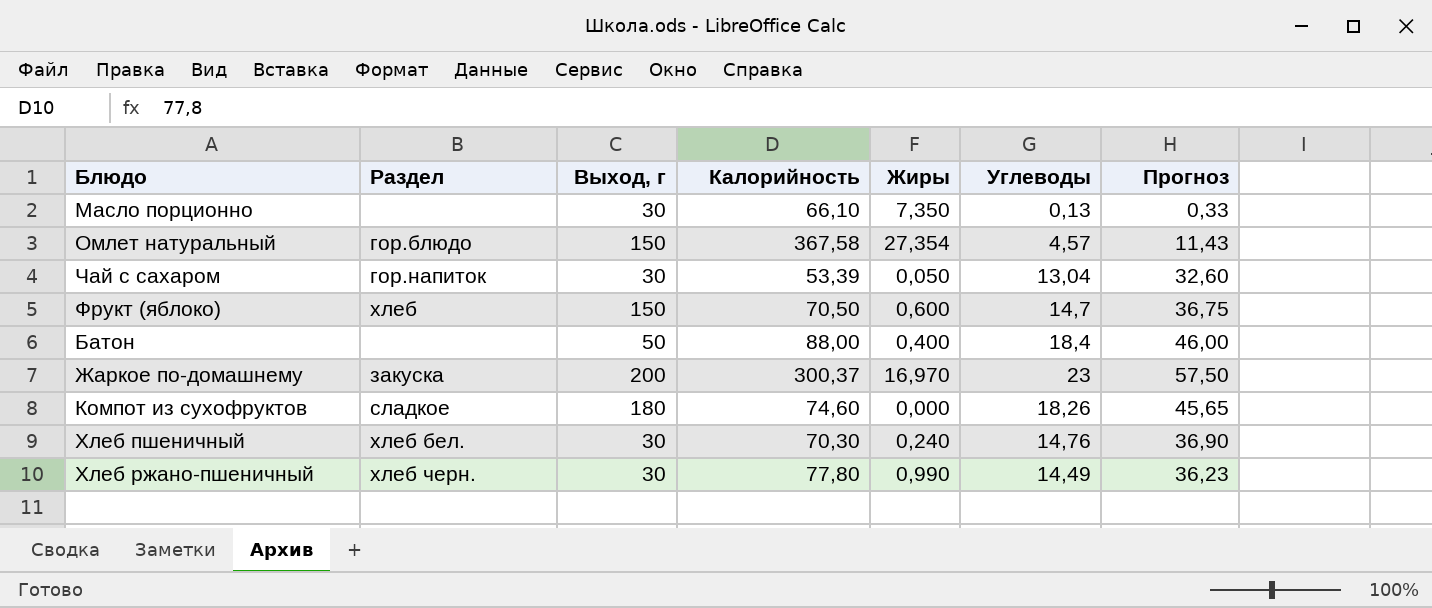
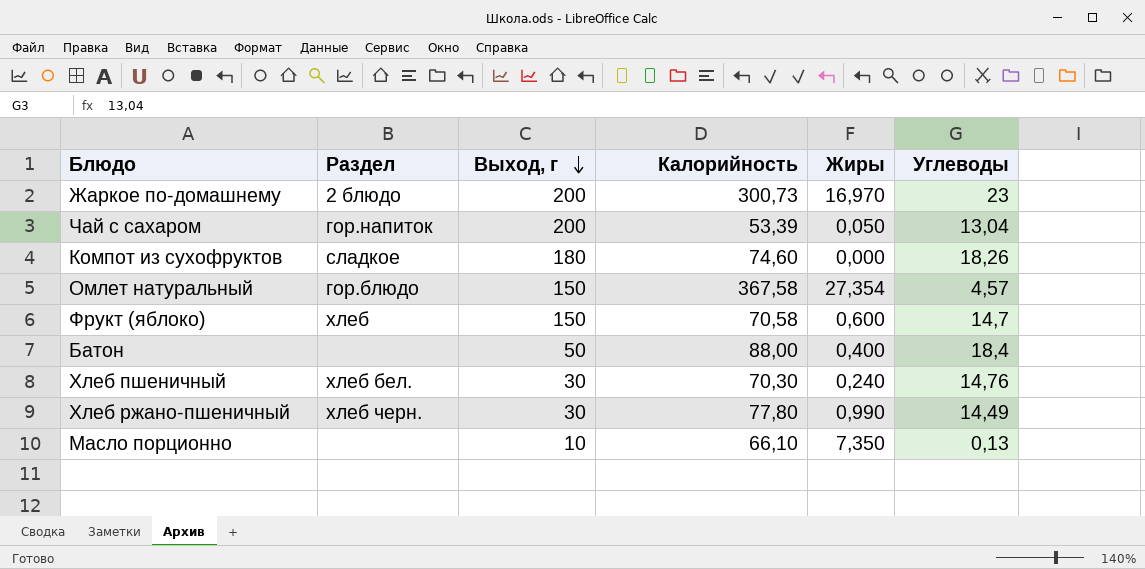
row order: none -> Выход, г descending
column Прогноз | formula: [Углеводы] * 2,5 -> none
Жаркое по-домашнему | Раздел: закуска -> 2 блюдо
Жаркое по-домашнему | Калорийность: 300,37 -> 300,73
Чай с сахаром | Выход, г: 30 -> 200
Фрукт (яблоко) | Калорийность: 70,50 -> 70,58
Масло порционно | Выход, г: 30 -> 10

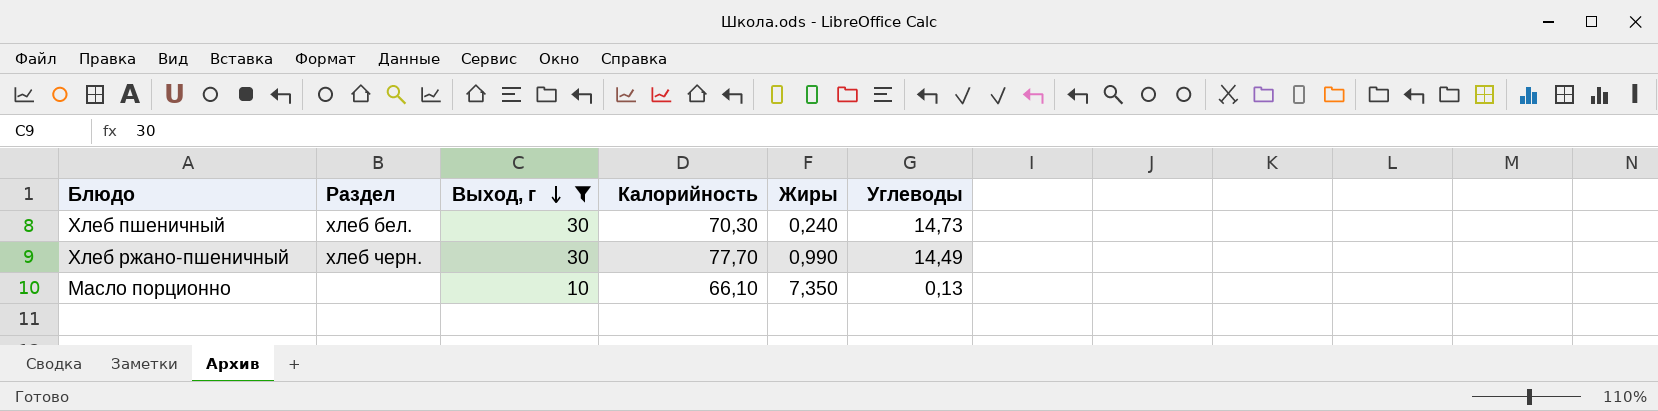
filter: none -> Выход, г <= 30
Хлеб пшеничный | Углеводы: 14,76 -> 14,73
Хлеб ржано-пшеничный | Калорийность: 77,80 -> 77,70

